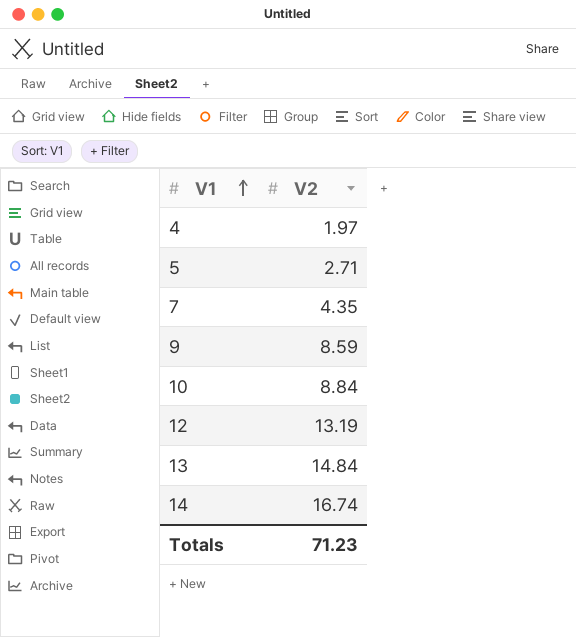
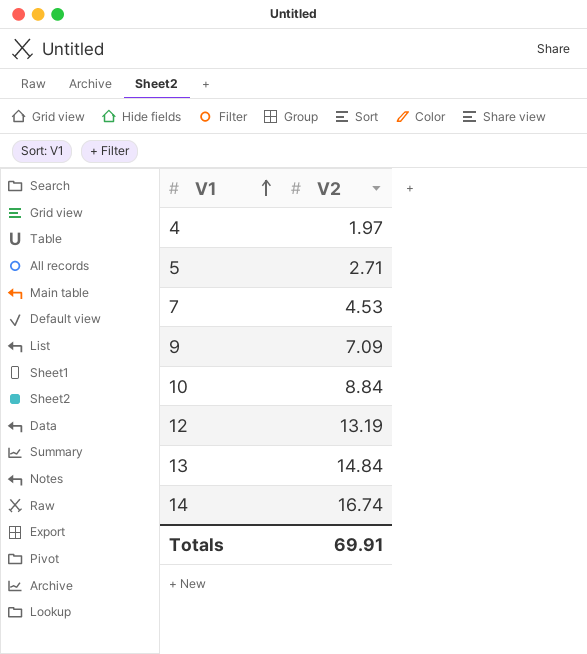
7 | V2: 4.35 -> 4.53
9 | V2: 8.59 -> 7.09
Totals | V2: 71.23 -> 69.91

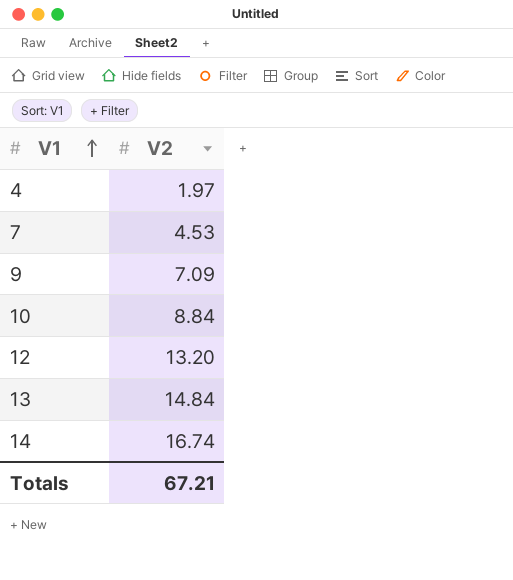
row 5: 2.71 -> none
12 | V2: 13.19 -> 13.20
Totals | V2: 69.91 -> 67.21

